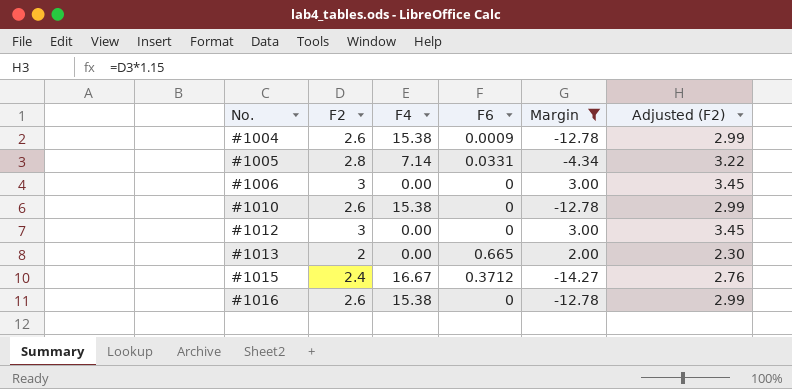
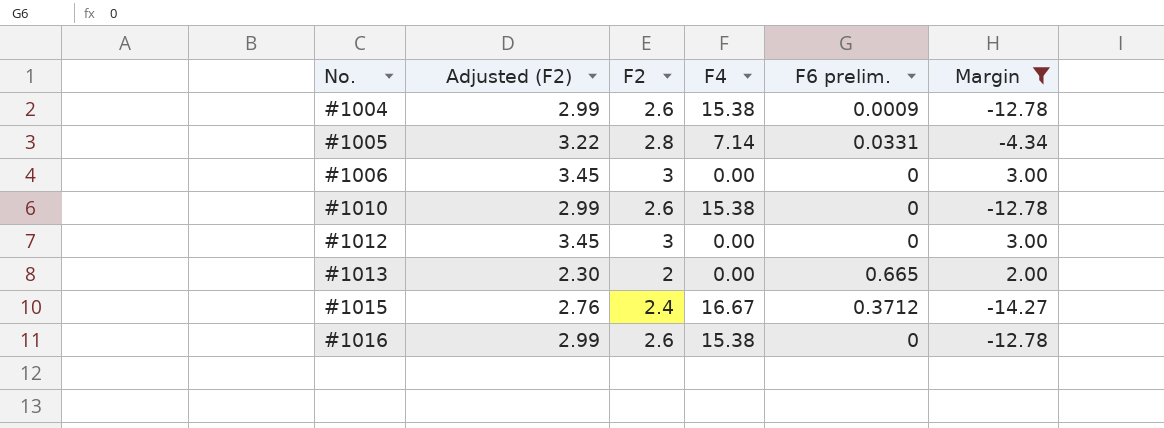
column Adjusted (F2) | position: 6 -> 2
column name: F6 -> F6 prelim.

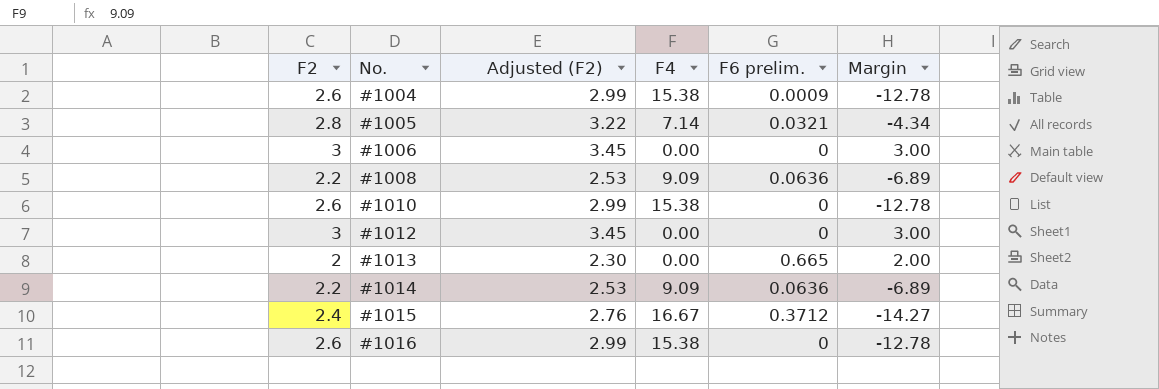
filter: Margin != -6.89 -> none
column F2 | position: 3 -> 1
#1005 | F6 prelim.: 0.0331 -> 0.0321

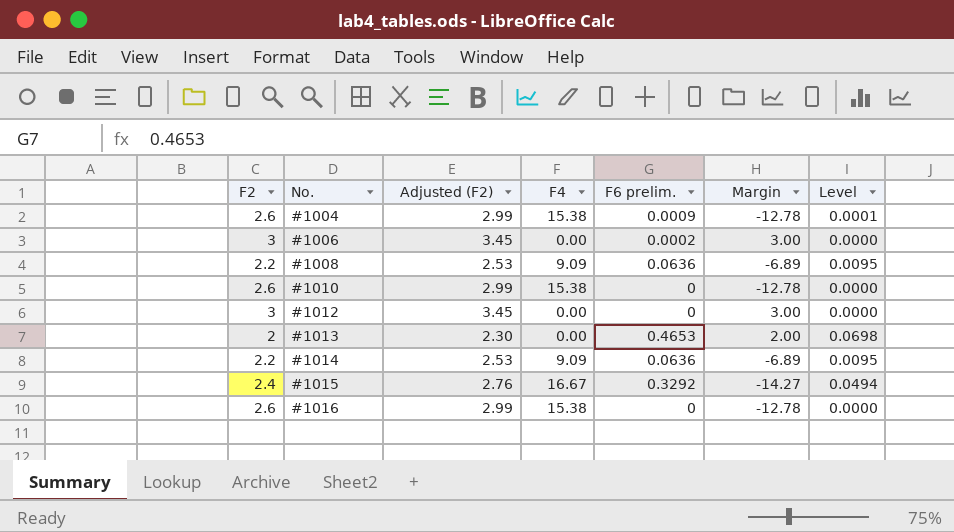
column Level | formula: none -> [F6 prelim.] * 0.15
row #1005: 2.8 | 3.22 | 7.14 | 0.0321 | -4.34 -> none
#1006 | F6 prelim.: 0 -> 0.0002
#1013 | F6 prelim.: 0.665 -> 0.4653
#1015 | F6 prelim.: 0.3712 -> 0.3292

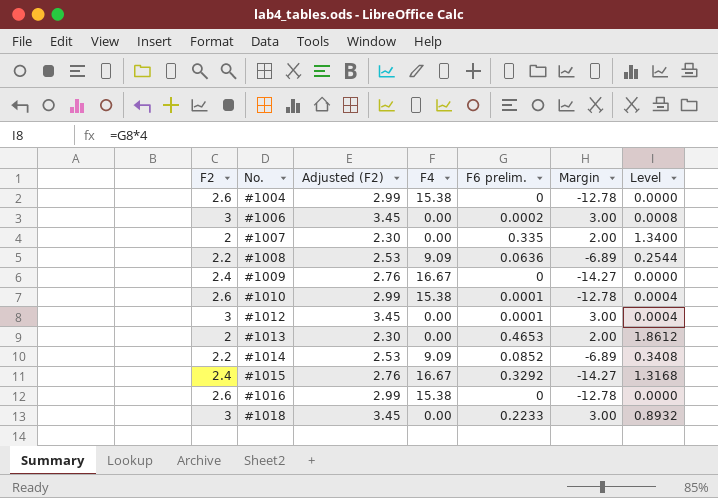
column Level | formula: [F6 prelim.] * 0.15 -> [F6 prelim.] * 4
#1004 | F6 prelim.: 0.0009 -> 0
row #1007: none -> 2 | 2.30 | 0.00 | 0.335 | 2.00 | 1.3400
row #1009: none -> 2.4 | 2.76 | 16.67 | 0 | -14.27 | 0.0000
#1010 | F6 prelim.: 0 -> 0.0001
#1012 | F6 prelim.: 0 -> 0.0001
#1014 | F6 prelim.: 0.0636 -> 0.0852
row #1018: none -> 3 | 3.45 | 0.00 | 0.2233 | 3.00 | 0.8932

